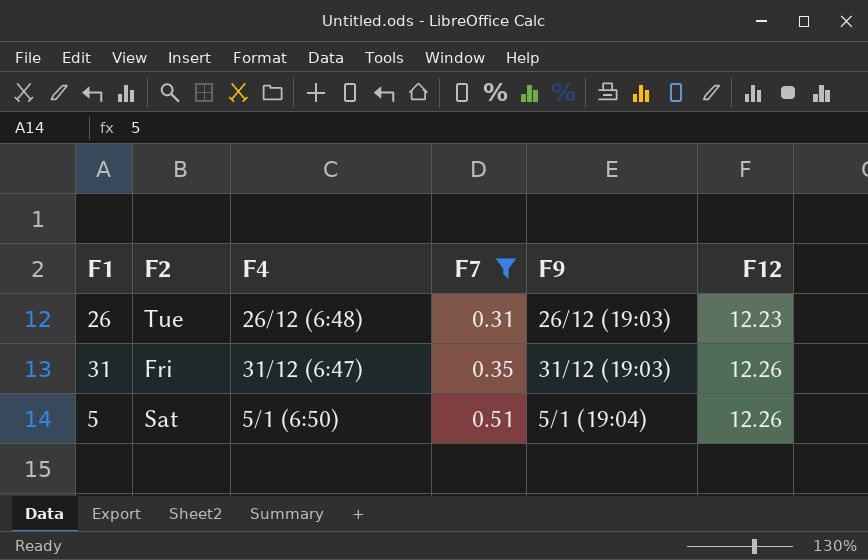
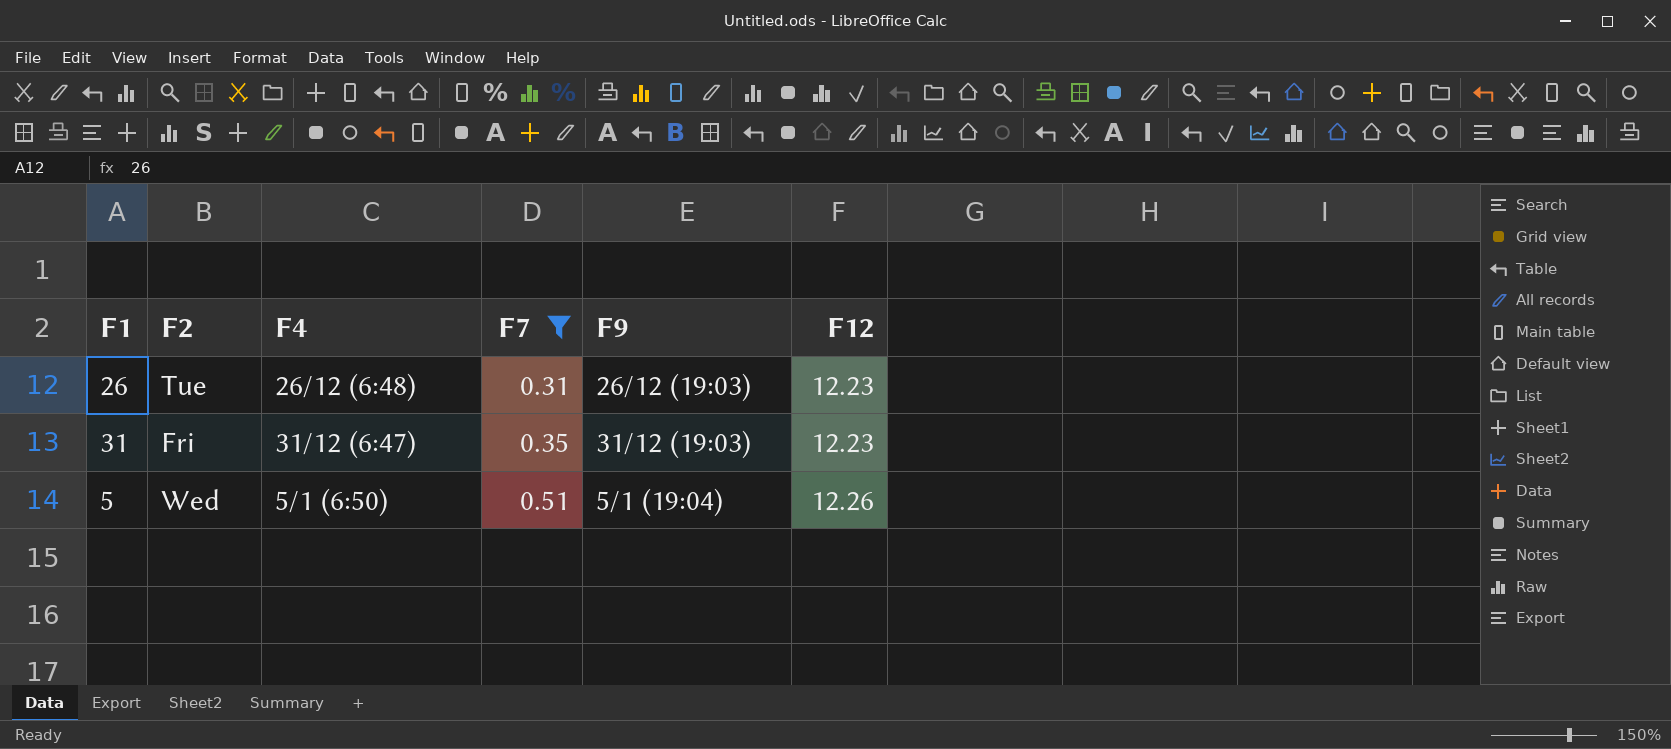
31 | F12: 12.26 -> 12.23
5 | F2: Sat -> Wed

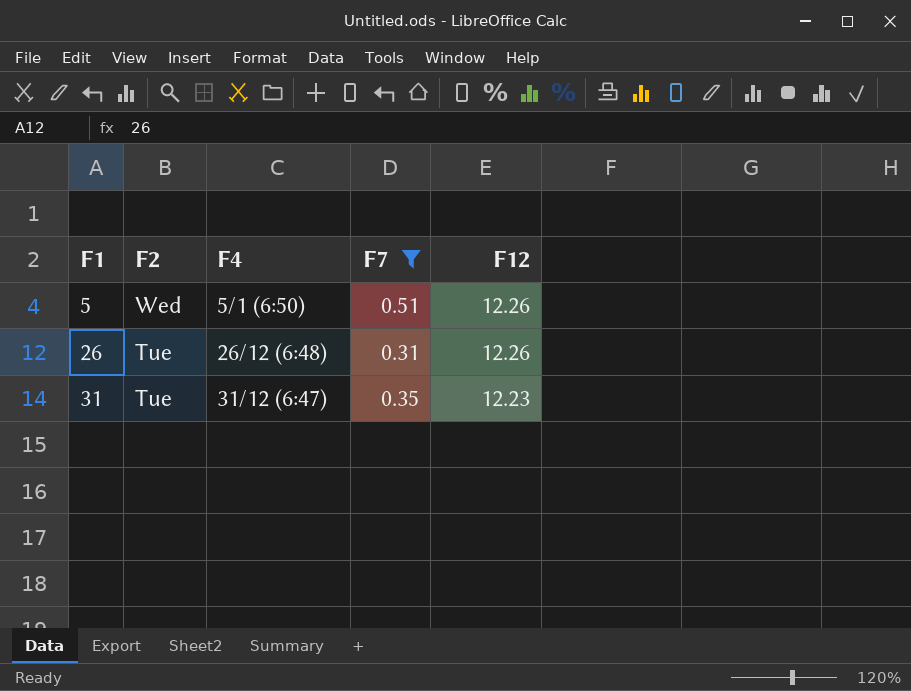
row order: F7 ascending -> F1 ascending
column F9 | position: 5 -> none
26 | F12: 12.23 -> 12.26
31 | F2: Fri -> Tue

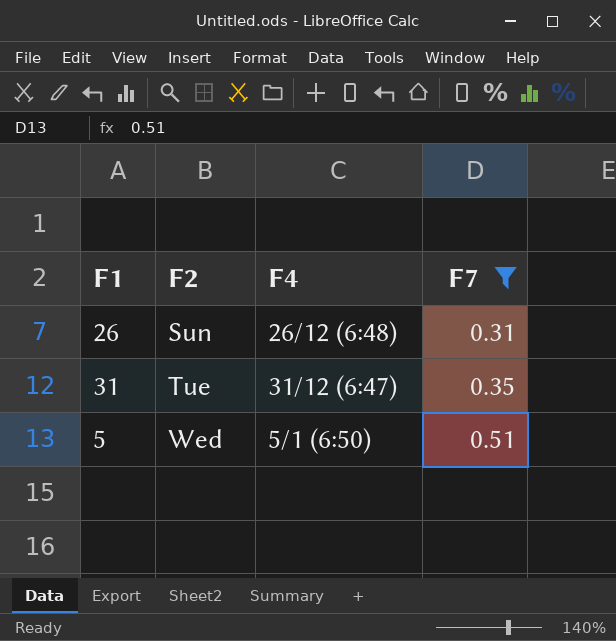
row order: F1 ascending -> F2 ascending
column F12 | position: 5 -> none
26 | F2: Tue -> Sun

